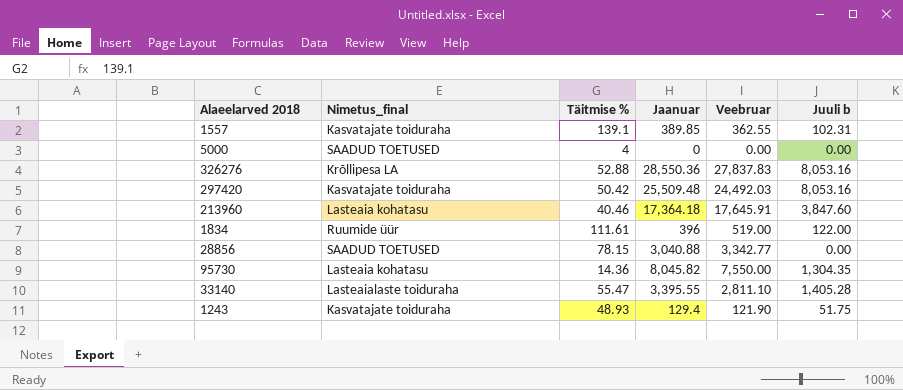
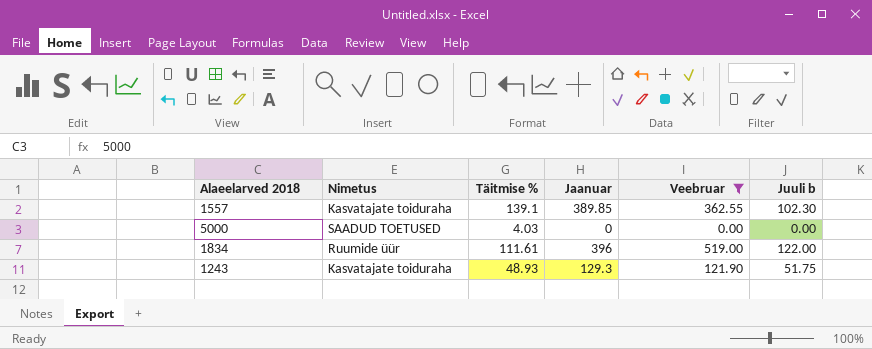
filter: none -> Veebruar <= 519.00
column name: Nimetus_final -> Nimetus
1557 | Juuli b: 102.31 -> 102.30
5000 | Täitmise %: 4 -> 4.03
1243 | Jaanuar: 129.4 -> 129.3

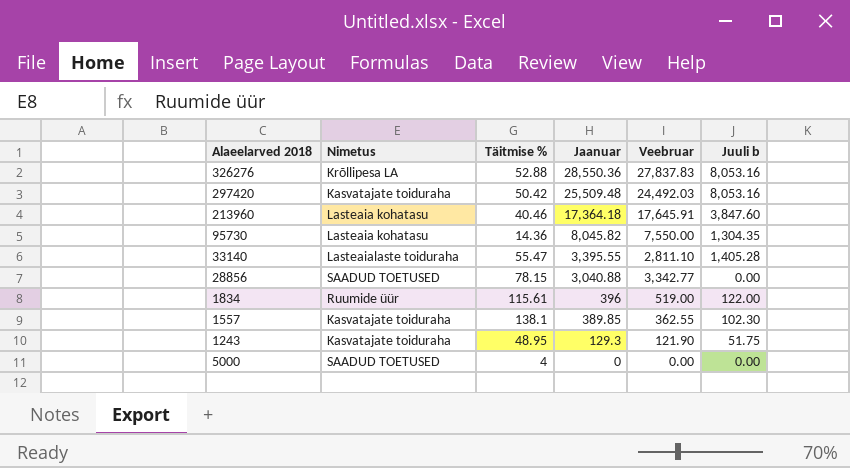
filter: Veebruar <= 519.00 -> none
row order: none -> Jaanuar descending
1834 | Täitmise %: 111.61 -> 115.61
1557 | Täitmise %: 139.1 -> 138.1
1243 | Täitmise %: 48.93 -> 48.95
5000 | Täitmise %: 4.03 -> 4

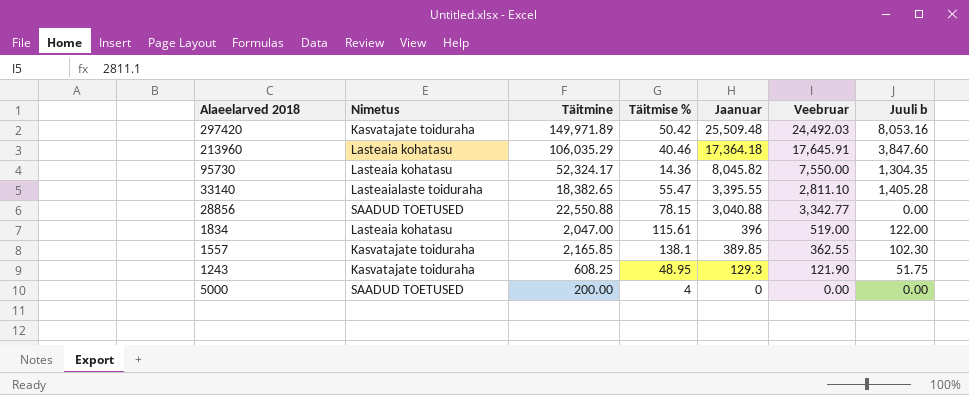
column Täitmine | position: none -> 3
row 326276: Krõllipesa LA | 52.88 | 28,550.36 | 27,837.83 | 8,053.16 -> none
1834 | Nimetus: Ruumide üür -> Lasteaia kohatasu

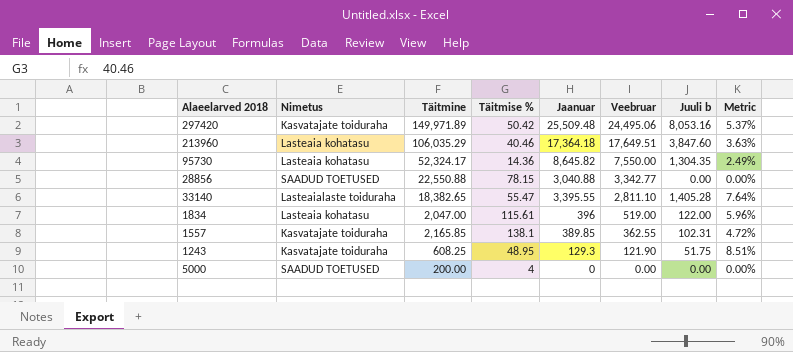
row order: Jaanuar descending -> Veebruar descending
column Metric | formula: none -> [Juuli b] / [Täitmine]
297420 | Veebruar: 24,492.03 -> 24,495.06
213960 | Veebruar: 17,645.91 -> 17,649.51
95730 | Jaanuar: 8,045.82 -> 8,645.82
1557 | Juuli b: 102.30 -> 102.31

